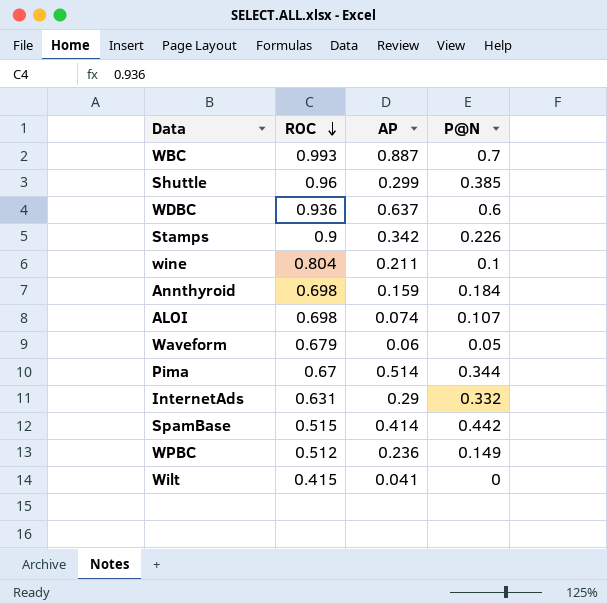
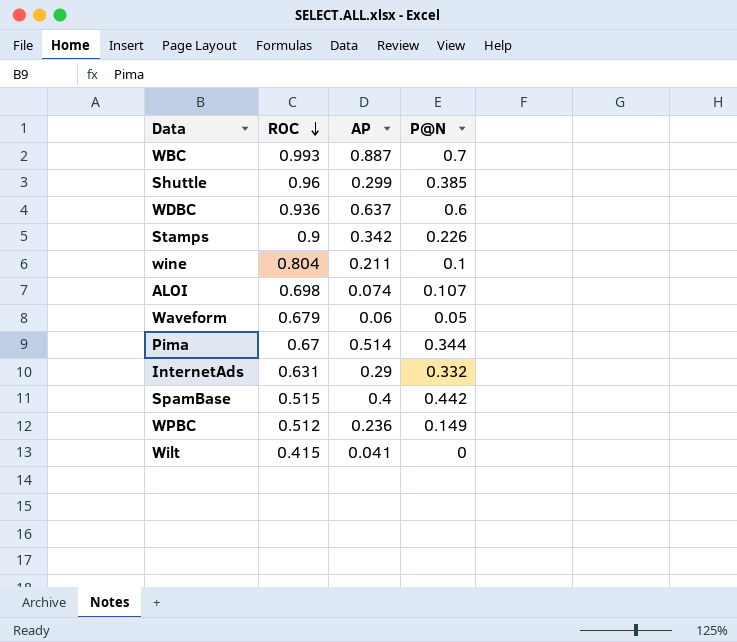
row Annthyroid: 0.698 | 0.159 | 0.184 -> none
SpamBase | AP: 0.414 -> 0.4

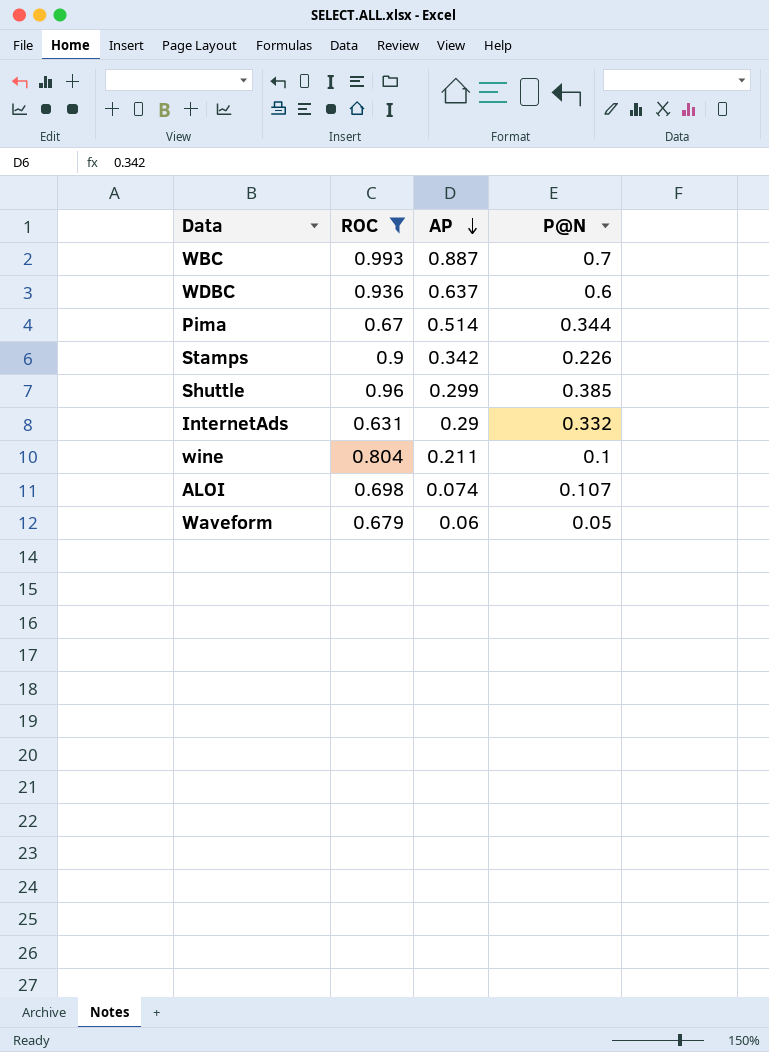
filter: none -> ROC >= 0.631
row order: ROC descending -> AP descending

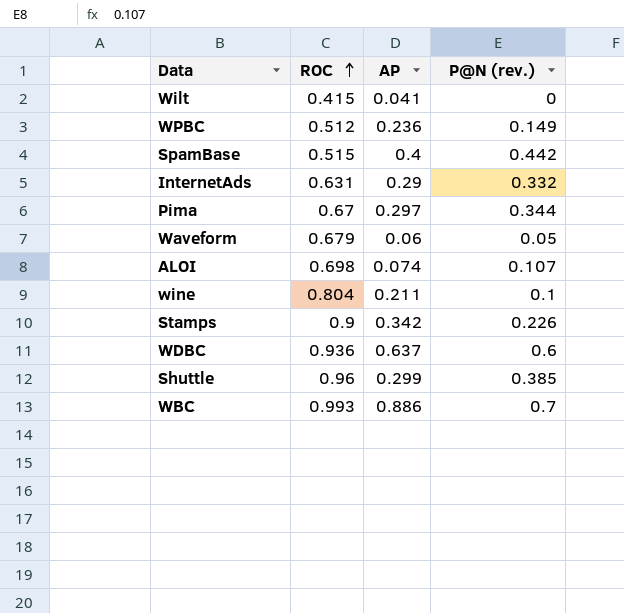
filter: ROC >= 0.631 -> none
row order: AP descending -> ROC ascending
column name: P@N -> P@N (rev.)
Pima | AP: 0.514 -> 0.297
WBC | AP: 0.887 -> 0.886

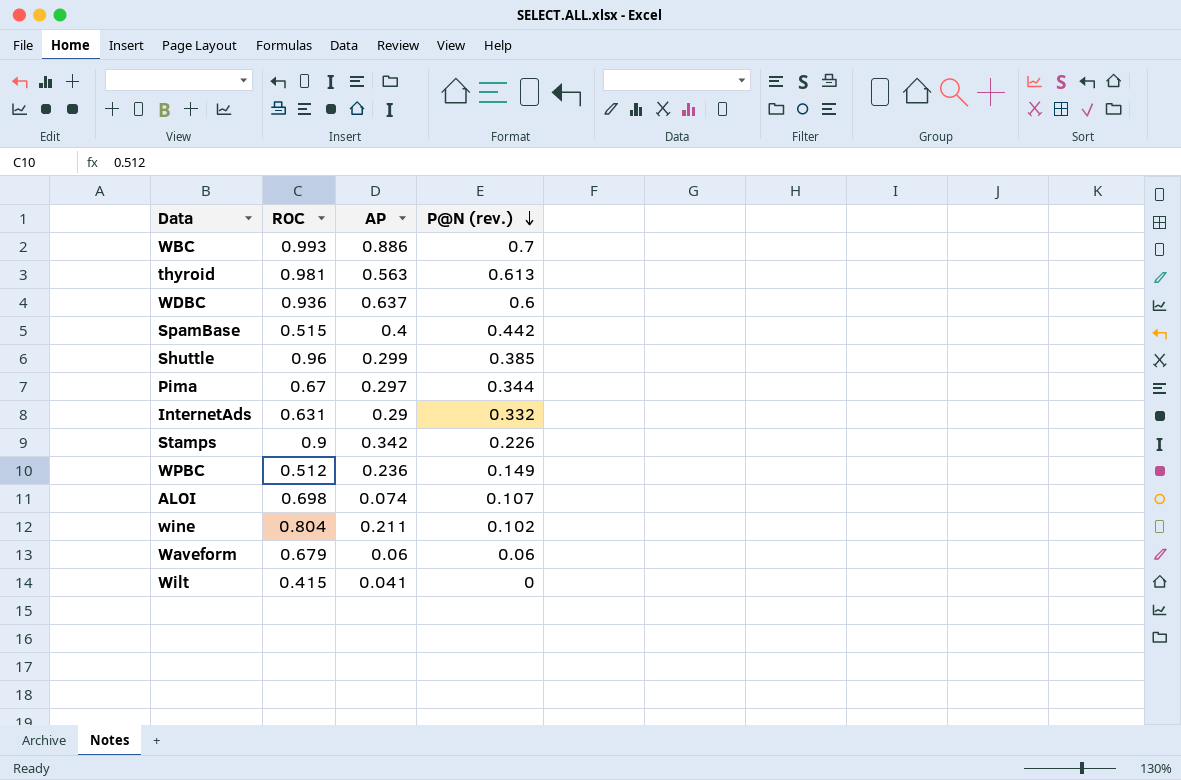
row order: ROC ascending -> P@N (rev.) descending
row thyroid: none -> 0.981 | 0.563 | 0.613
wine | P@N (rev.): 0.1 -> 0.102
Waveform | P@N (rev.): 0.05 -> 0.06

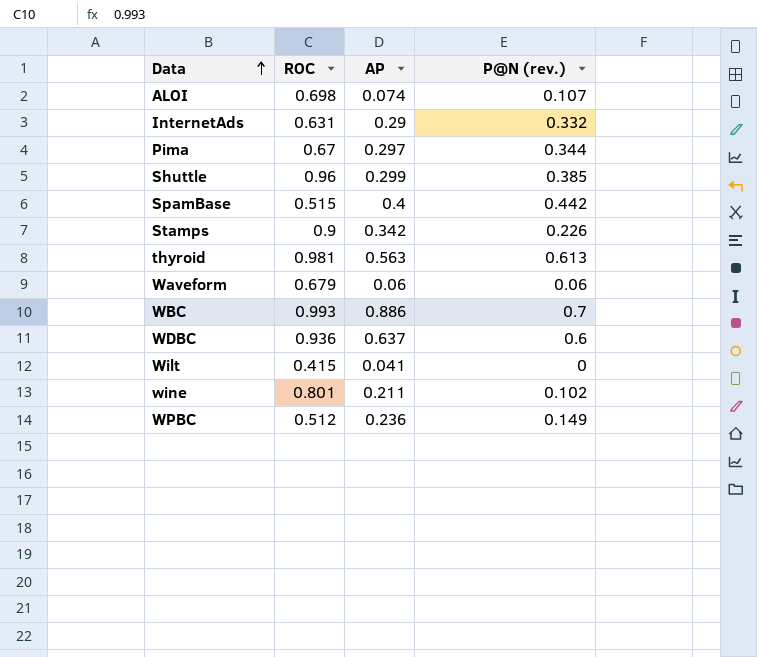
row order: P@N (rev.) descending -> Data ascending
wine | ROC: 0.804 -> 0.801

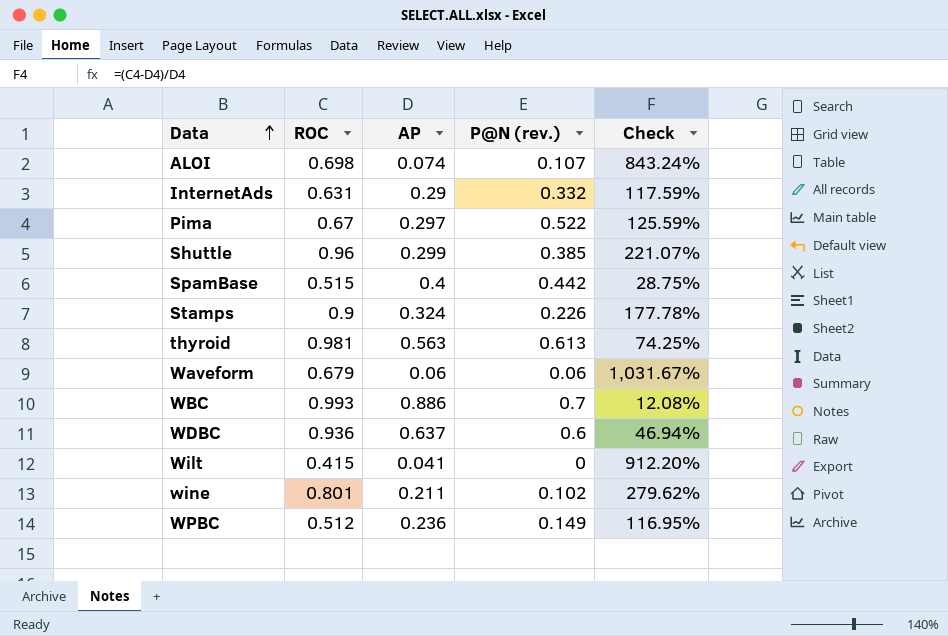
column Check | formula: none -> ([ROC] - [AP]) / [AP]
Pima | P@N (rev.): 0.344 -> 0.522
Stamps | AP: 0.342 -> 0.324

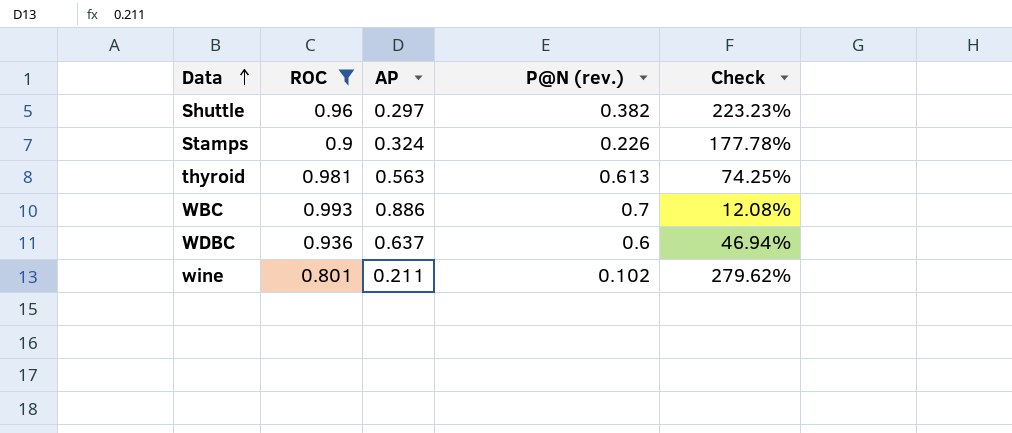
filter: none -> ROC >= 0.801
Shuttle | AP: 0.299 -> 0.297
Shuttle | P@N (rev.): 0.385 -> 0.382
Shuttle | Check: 221.07% -> 223.23%

